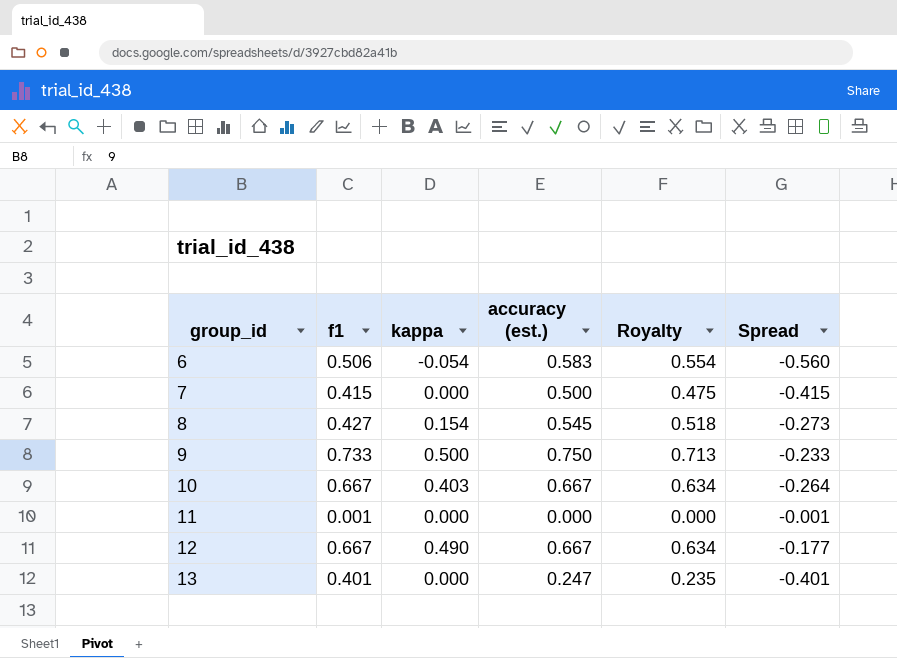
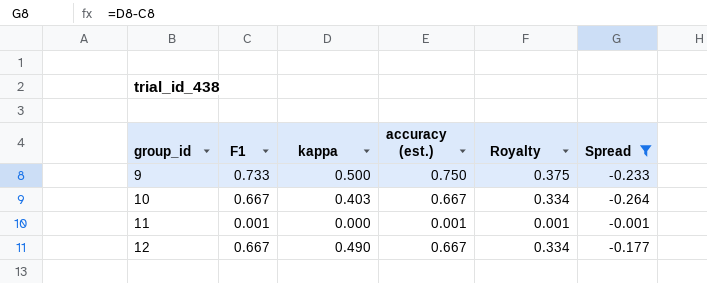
filter: none -> Spread >= -0.264
column name: f1 -> F1
column Royalty | formula: [accuracy (est.)] * 0.95 -> [accuracy (est.)] * 0.5
11 | accuracy (est.): 0.000 -> 0.001

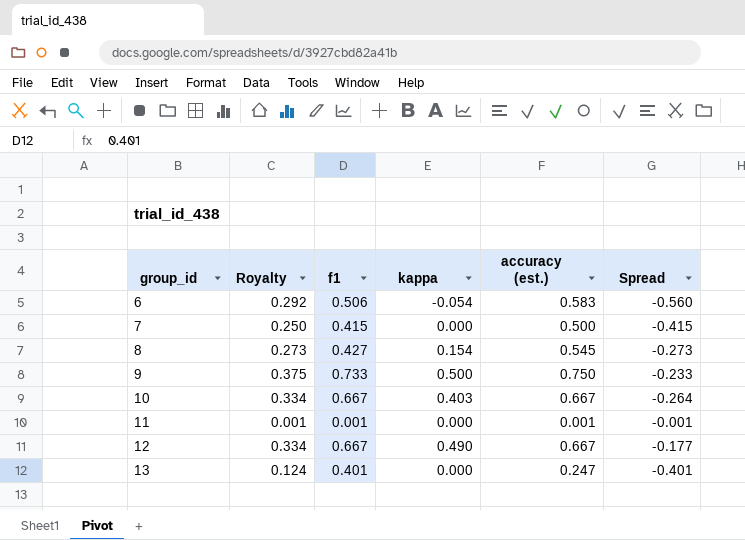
filter: Spread >= -0.264 -> none
column Royalty | position: 5 -> 2
column name: F1 -> f1

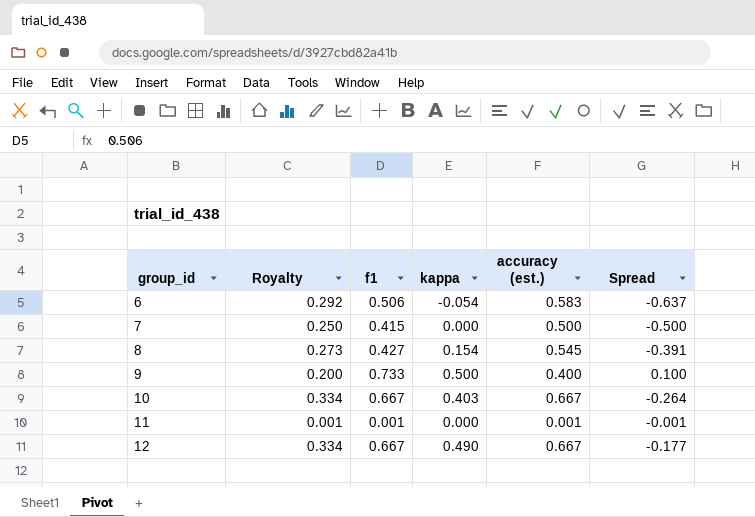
column Spread | formula: [kappa] - [f1] -> [kappa] - [accuracy (est.)]
row 13: 0.124 | 0.401 | 0.000 | 0.247 | -0.401 -> none
9 | Royalty: 0.375 -> 0.200
9 | accuracy (est.): 0.750 -> 0.400

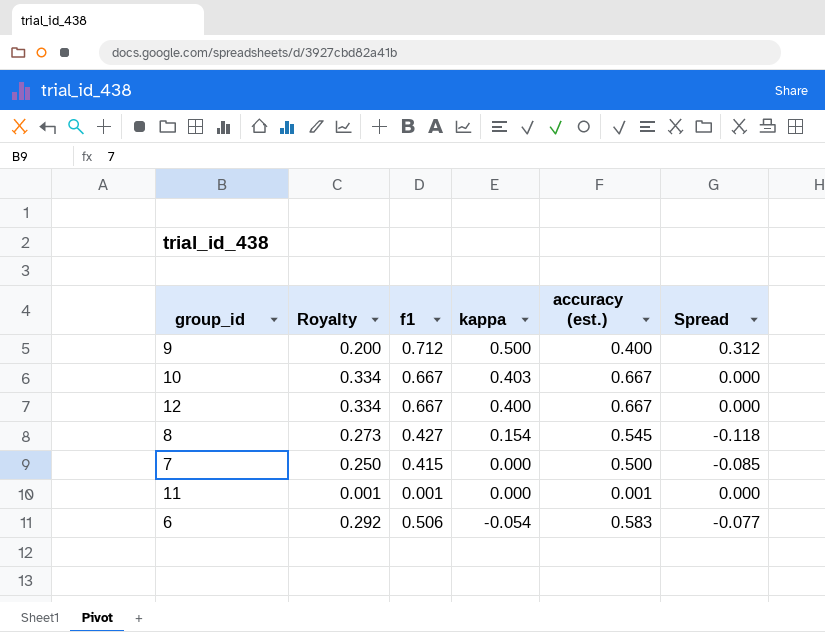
row order: group_id ascending -> kappa descending
column Spread | formula: [kappa] - [accuracy (est.)] -> [f1] - [accuracy (est.)]
9 | f1: 0.733 -> 0.712
12 | kappa: 0.490 -> 0.400

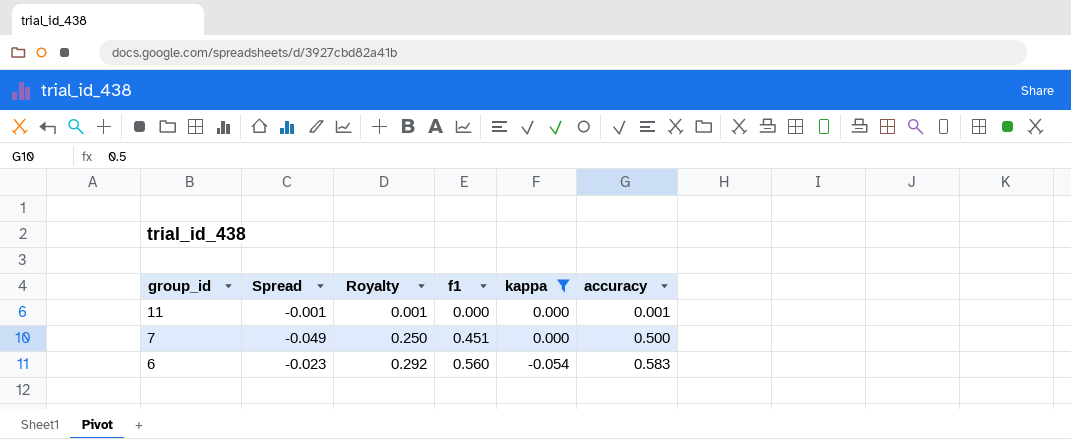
filter: none -> kappa <= 0.000
row order: kappa descending -> group_id descending
column Spread | position: 6 -> 2
column name: accuracy (est.) -> accuracy
11 | Spread: 0.000 -> -0.001
11 | f1: 0.001 -> 0.000
7 | Spread: -0.085 -> -0.049
7 | f1: 0.415 -> 0.451
6 | Spread: -0.077 -> -0.023
6 | f1: 0.506 -> 0.560

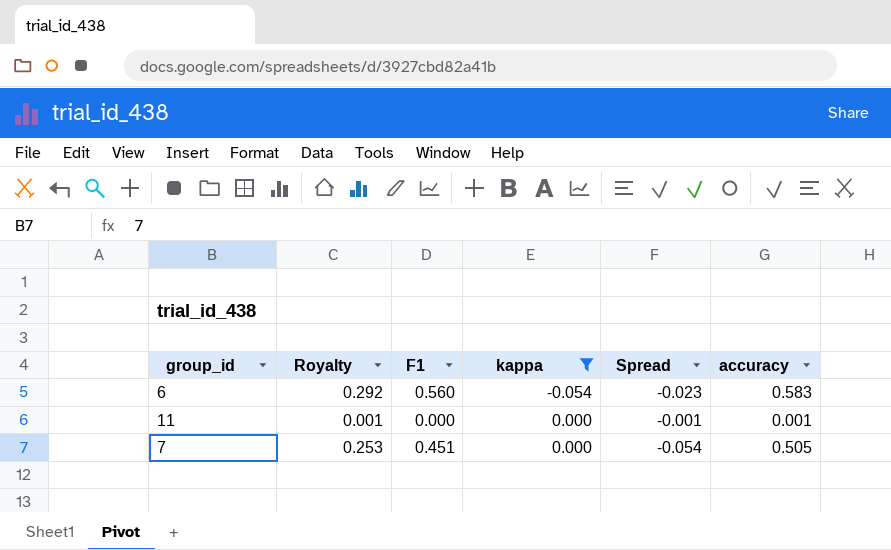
row order: group_id descending -> kappa ascending
column name: f1 -> F1
column Spread | position: 2 -> 5
7 | Royalty: 0.250 -> 0.253
7 | Spread: -0.049 -> -0.054
7 | accuracy: 0.500 -> 0.505

